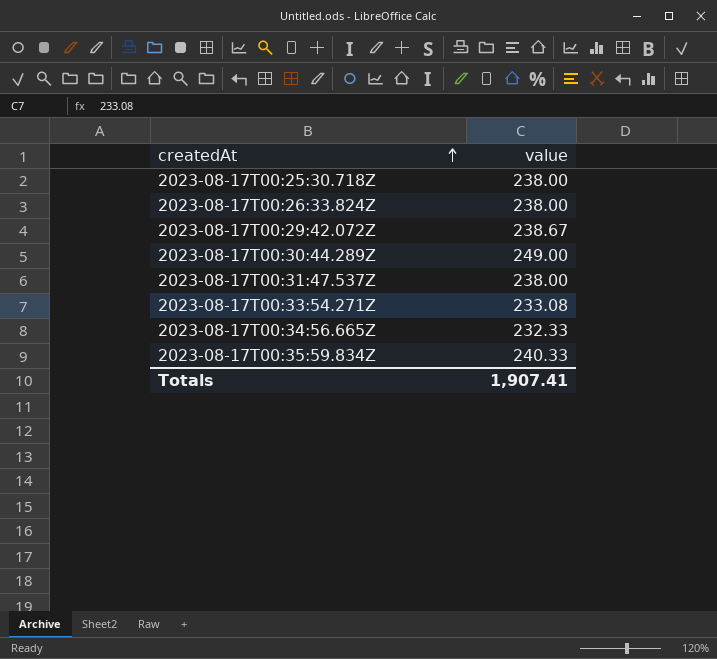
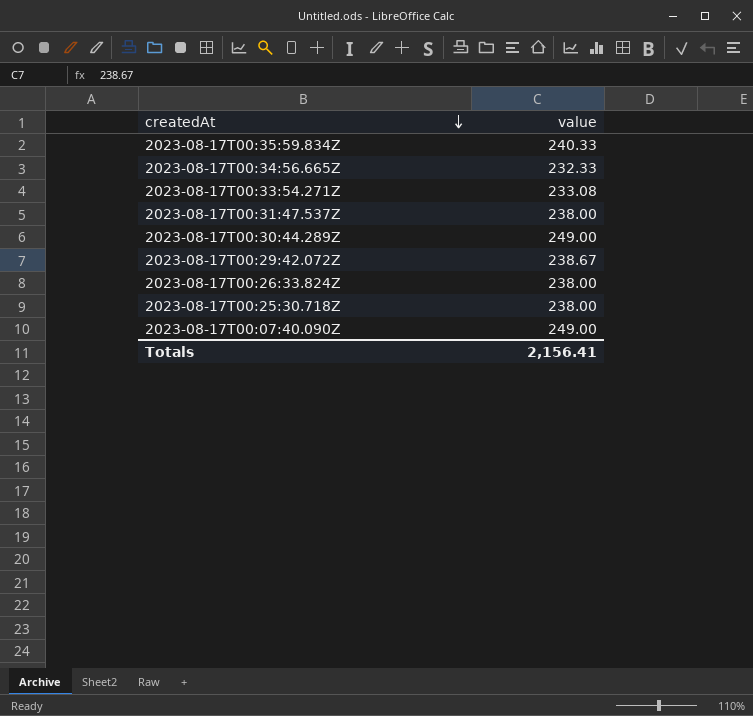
row order: createdAt ascending -> createdAt descending
row 2023-08-17T00:07:40.090Z: none -> 249.00
Totals | value: 1,907.41 -> 2,156.41

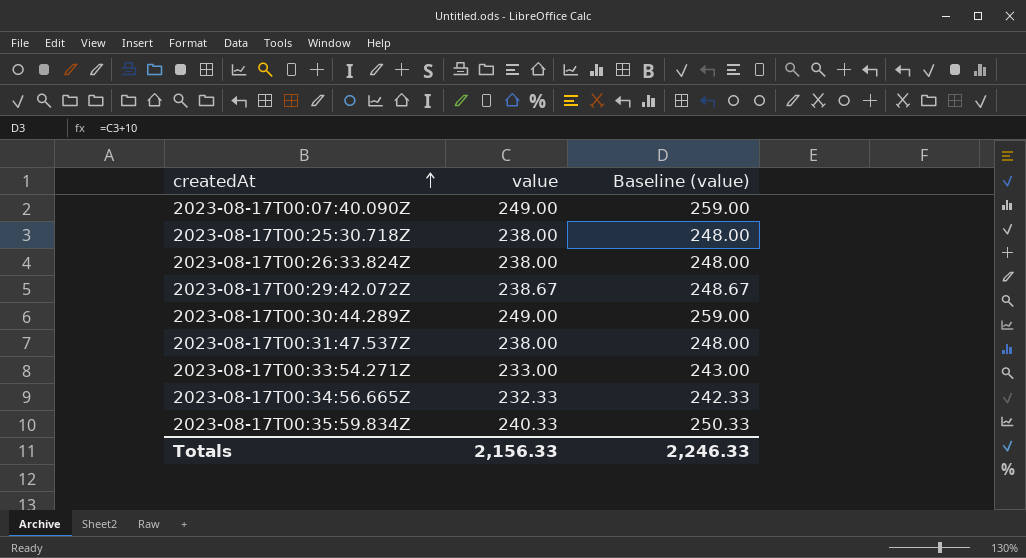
row order: createdAt descending -> createdAt ascending
column Baseline (value) | formula: none -> [value] + 10
2023-08-17T00:33:54.271Z | value: 233.08 -> 233.00
Totals | value: 2,156.41 -> 2,156.33

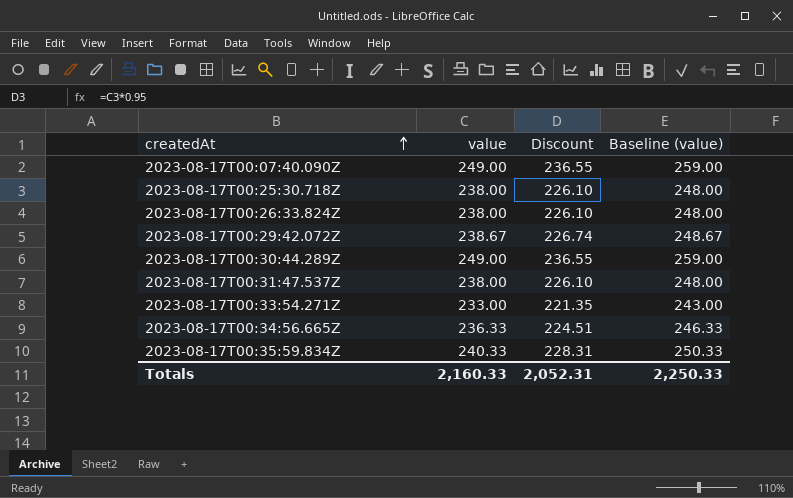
column Discount | formula: none -> [value] * 0.95
2023-08-17T00:34:56.665Z | value: 232.33 -> 236.33
2023-08-17T00:34:56.665Z | Baseline (value): 242.33 -> 246.33
Totals | value: 2,156.33 -> 2,160.33
Totals | Baseline (value): 2,246.33 -> 2,250.33

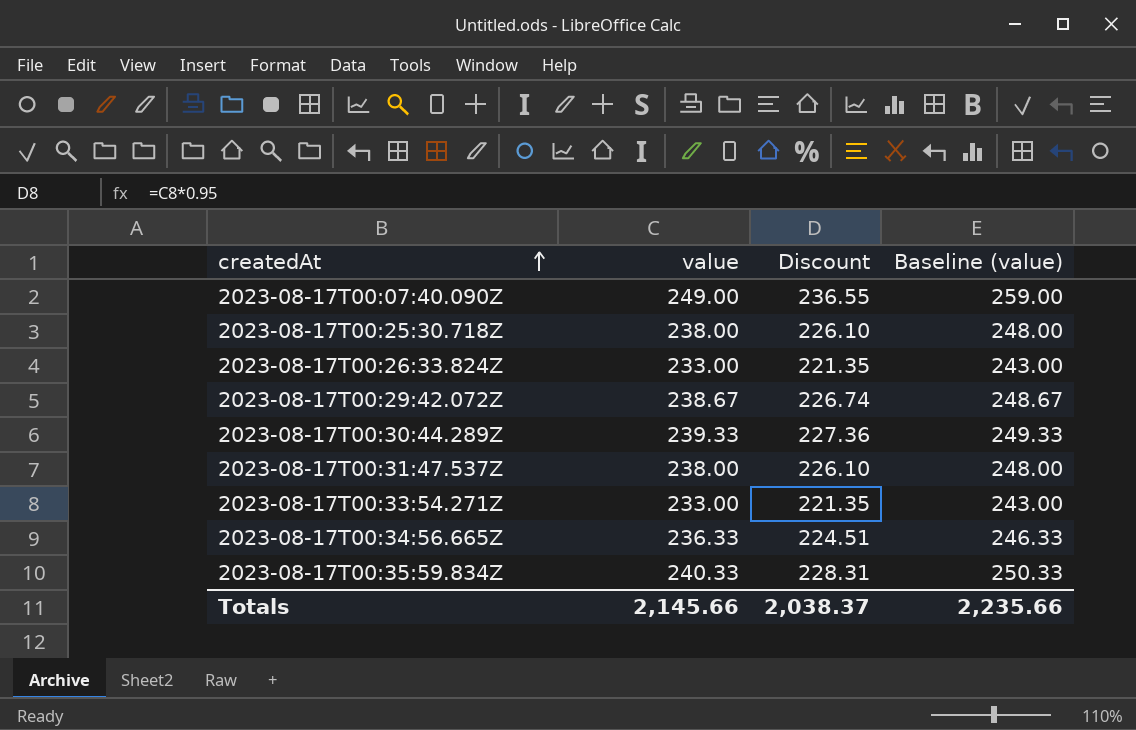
2023-08-17T00:26:33.824Z | value: 238.00 -> 233.00
2023-08-17T00:26:33.824Z | Discount: 226.10 -> 221.35
2023-08-17T00:26:33.824Z | Baseline (value): 248.00 -> 243.00
2023-08-17T00:30:44.289Z | value: 249.00 -> 239.33
2023-08-17T00:30:44.289Z | Discount: 236.55 -> 227.36
2023-08-17T00:30:44.289Z | Baseline (value): 259.00 -> 249.33
Totals | value: 2,160.33 -> 2,145.66
Totals | Discount: 2,052.31 -> 2,038.37
Totals | Baseline (value): 2,250.33 -> 2,235.66

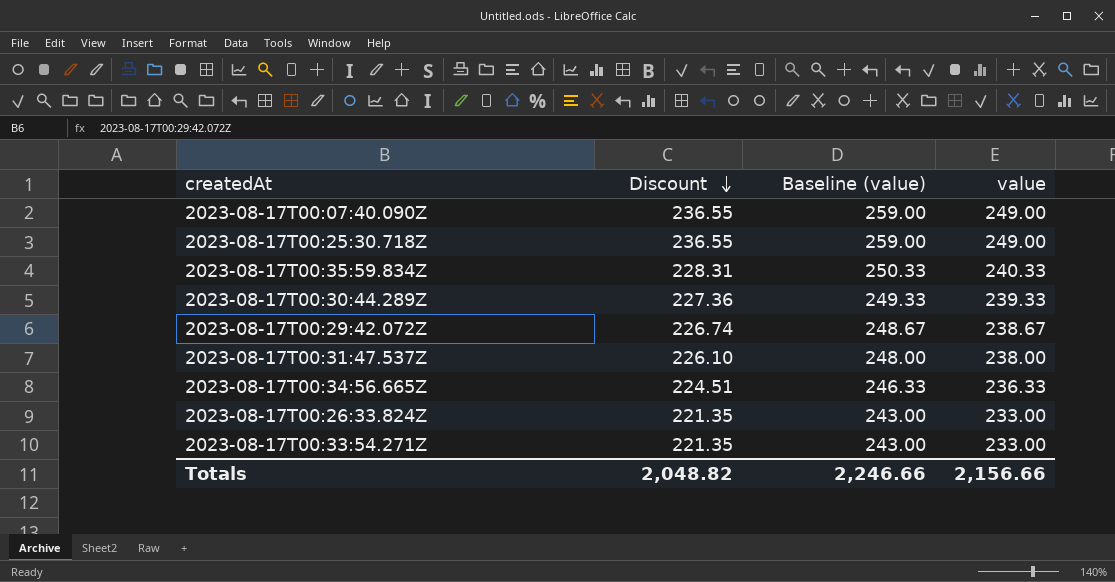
row order: createdAt ascending -> Discount descending
column value | position: 2 -> 4
2023-08-17T00:25:30.718Z | Discount: 226.10 -> 236.55
2023-08-17T00:25:30.718Z | Baseline (value): 248.00 -> 259.00
2023-08-17T00:25:30.718Z | value: 238.00 -> 249.00
Totals | Discount: 2,038.37 -> 2,048.82
Totals | Baseline (value): 2,235.66 -> 2,246.66
Totals | value: 2,145.66 -> 2,156.66

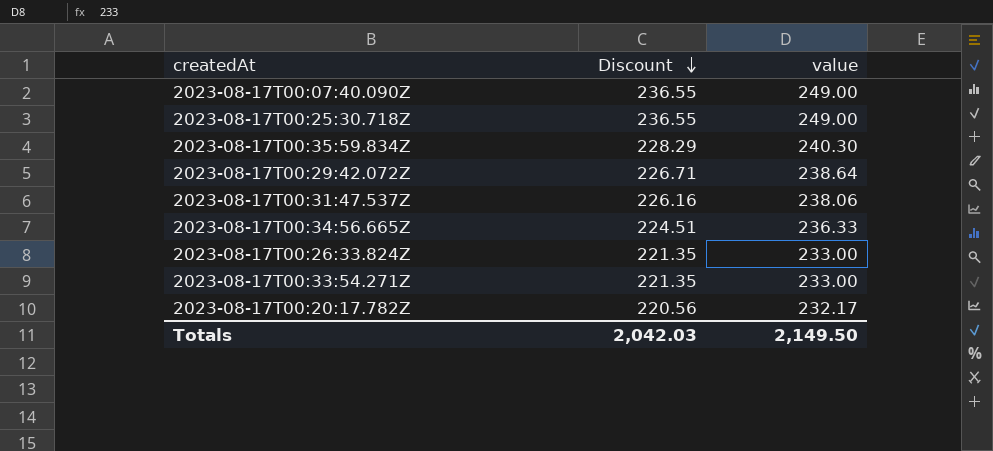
column Baseline (value) | formula: [value] + 10 -> none
row 2023-08-17T00:30:44.289Z: 227.36 | 249.33 | 239.33 -> none
2023-08-17T00:35:59.834Z | Discount: 228.31 -> 228.29
2023-08-17T00:35:59.834Z | value: 240.33 -> 240.30
2023-08-17T00:29:42.072Z | Discount: 226.74 -> 226.71
2023-08-17T00:29:42.072Z | value: 238.67 -> 238.64
2023-08-17T00:31:47.537Z | Discount: 226.10 -> 226.16
2023-08-17T00:31:47.537Z | value: 238.00 -> 238.06
row 2023-08-17T00:20:17.782Z: none -> 220.56 | 232.17
Totals | Discount: 2,048.82 -> 2,042.03
Totals | value: 2,156.66 -> 2,149.50

